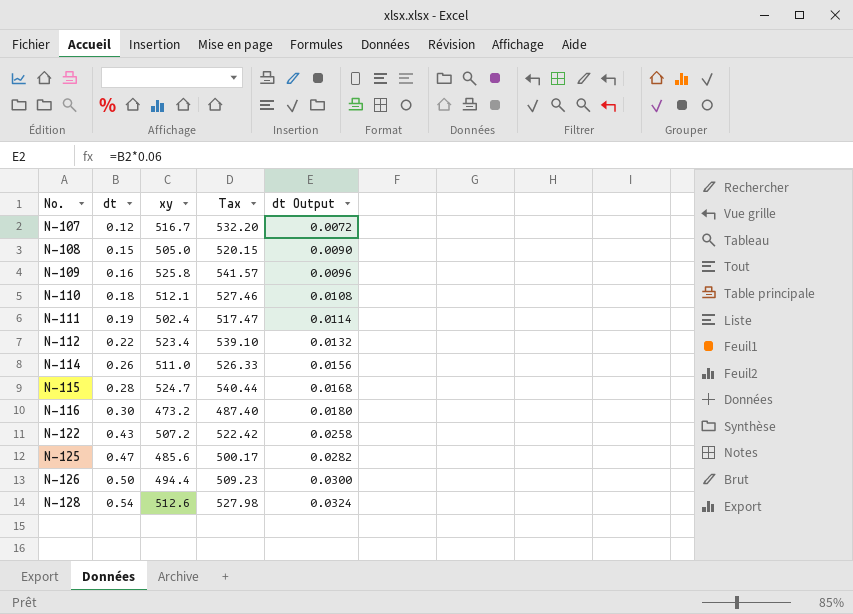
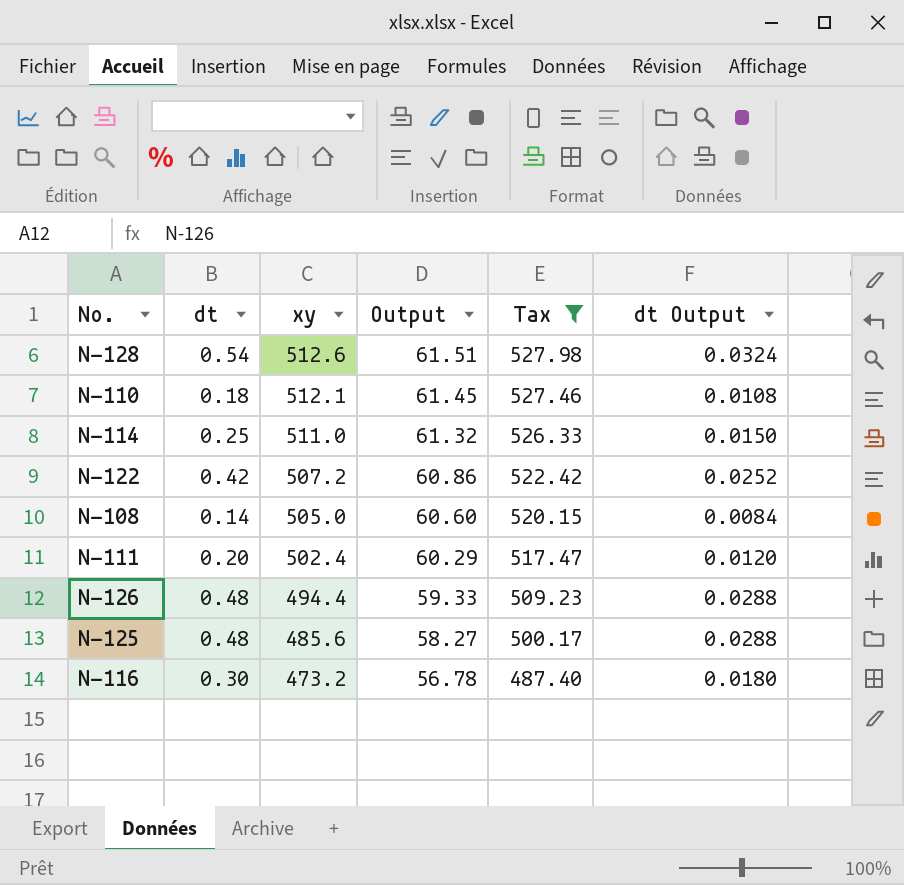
filter: none -> Tax <= 527.98
row order: No. ascending -> xy descending
column Output | formula: none -> [xy] * 0.12
N-114 | dt: 0.26 -> 0.25
N-114 | dt Output: 0.0156 -> 0.0150
N-122 | dt: 0.43 -> 0.42
N-122 | dt Output: 0.0258 -> 0.0252
N-108 | dt: 0.15 -> 0.14
N-108 | dt Output: 0.0090 -> 0.0084
N-111 | dt: 0.19 -> 0.20
N-111 | dt Output: 0.0114 -> 0.0120
N-126 | dt: 0.50 -> 0.48
N-126 | dt Output: 0.0300 -> 0.0288
N-125 | dt: 0.47 -> 0.48
N-125 | dt Output: 0.0282 -> 0.0288

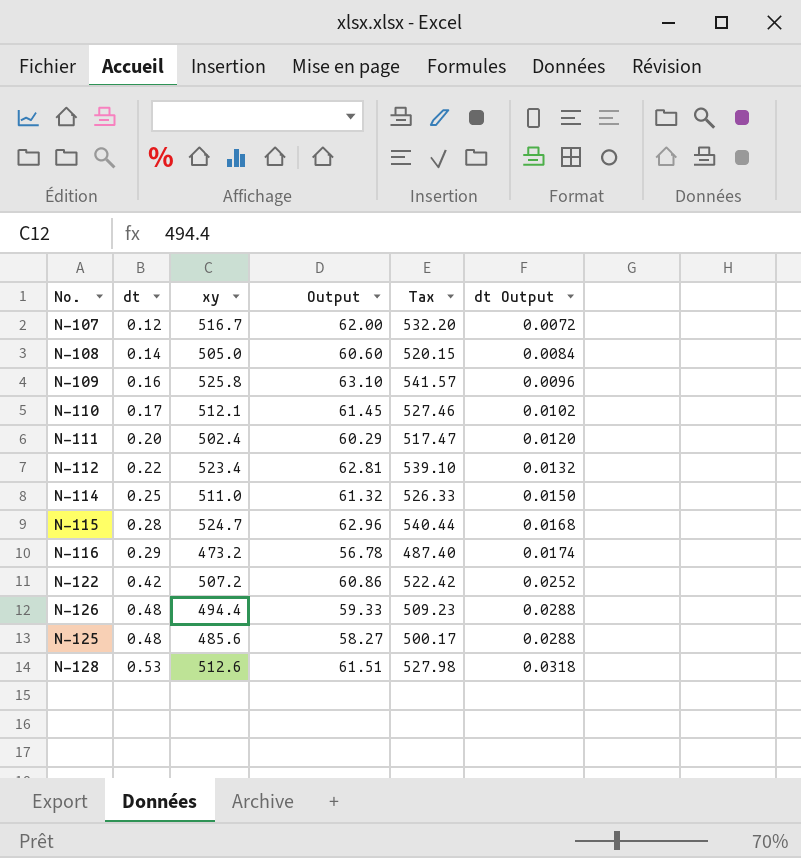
filter: Tax <= 527.98 -> none
row order: xy descending -> dt ascending
N-110 | dt: 0.18 -> 0.17
N-110 | dt Output: 0.0108 -> 0.0102
N-116 | dt: 0.30 -> 0.29
N-116 | dt Output: 0.0180 -> 0.0174
N-128 | dt: 0.54 -> 0.53
N-128 | dt Output: 0.0324 -> 0.0318

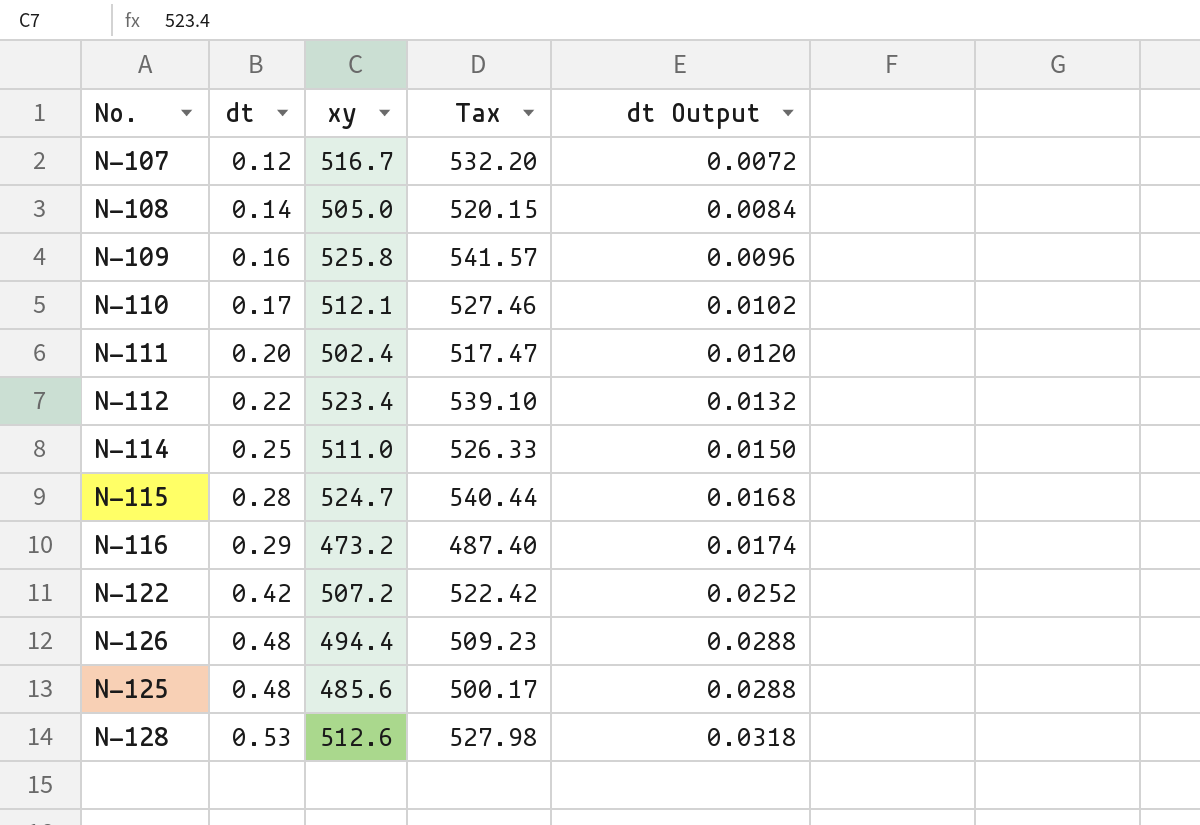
column Output | formula: [xy] * 0.12 -> none

